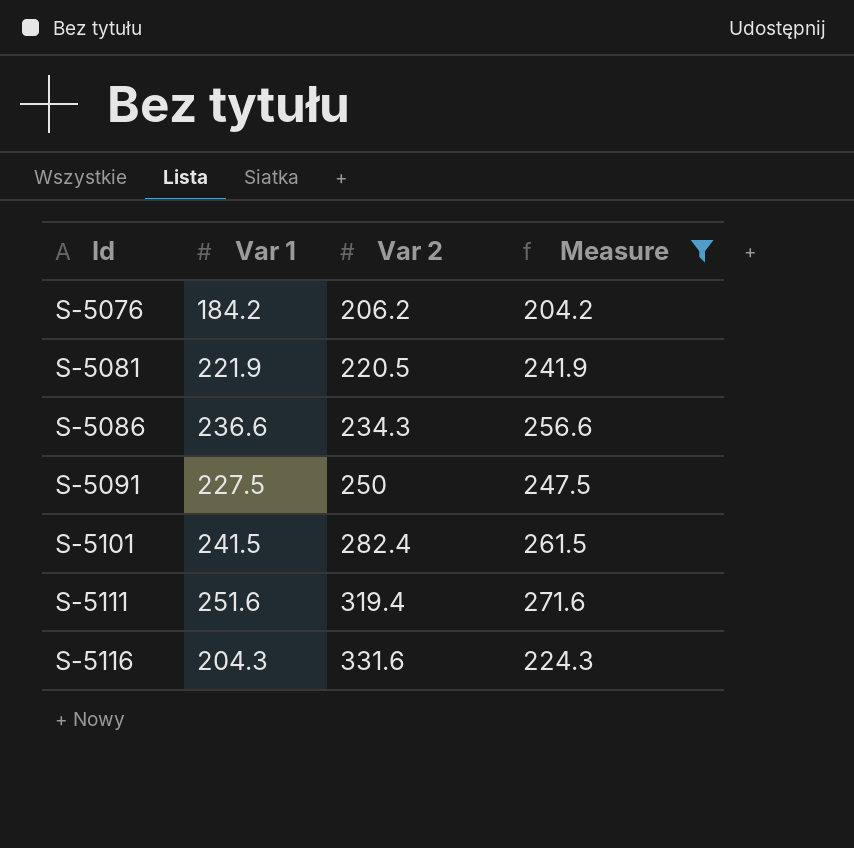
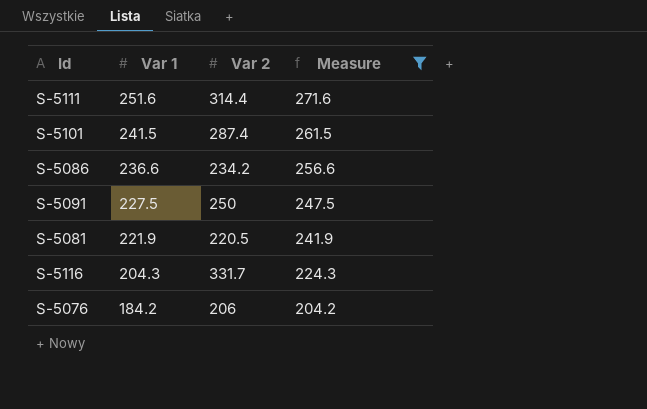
row order: Id ascending -> Var 1 descending
S-5111 | Var 2: 319.4 -> 314.4
S-5101 | Var 2: 282.4 -> 287.4
S-5086 | Var 2: 234.3 -> 234.2
S-5116 | Var 2: 331.6 -> 331.7
S-5076 | Var 2: 206.2 -> 206

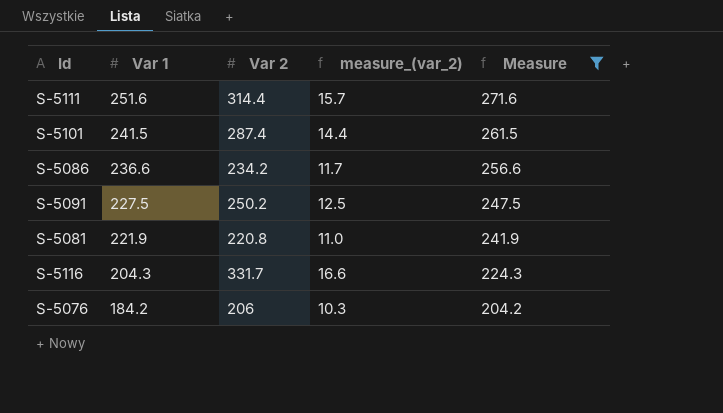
column measure_(var_2) | formula: none -> [Var 2] * 0.05
S-5091 | Var 2: 250 -> 250.2
S-5081 | Var 2: 220.5 -> 220.8

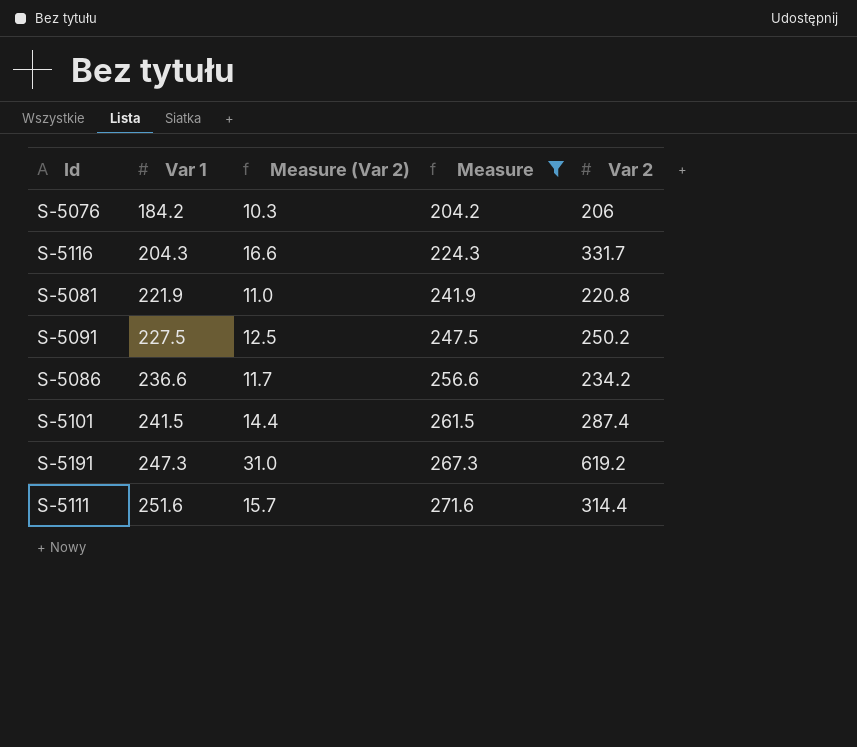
row order: Var 1 descending -> Var 1 ascending
column name: measure_(var_2) -> Measure (Var 2)
column Var 2 | position: 3 -> 5
row S-5191: none -> 247.3 | 31.0 | 267.3 | 619.2

